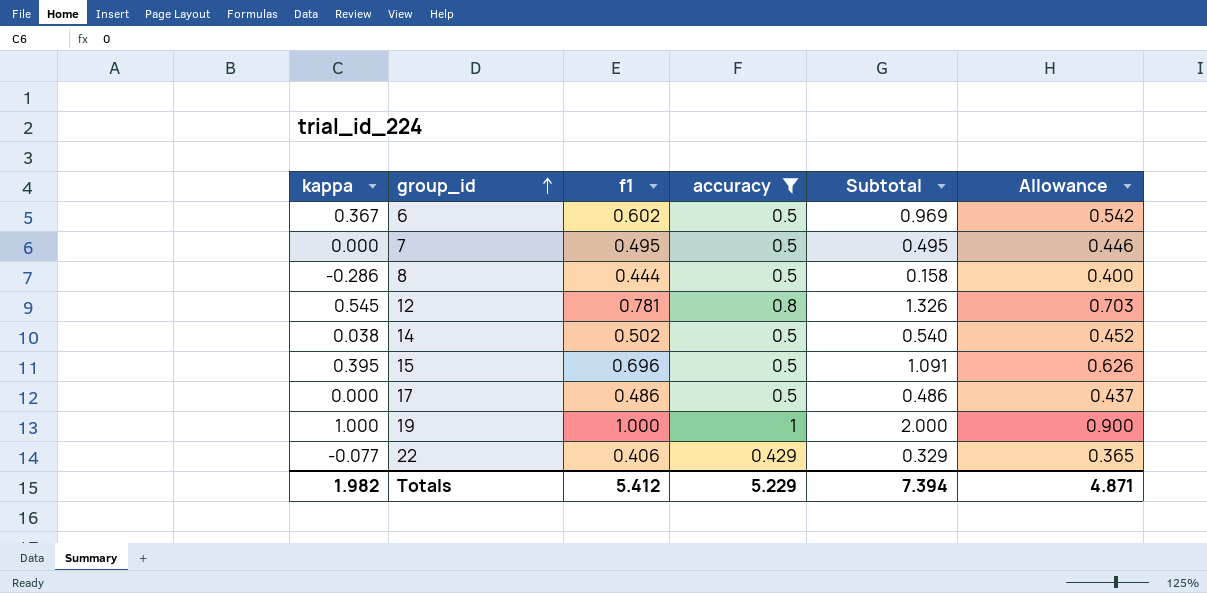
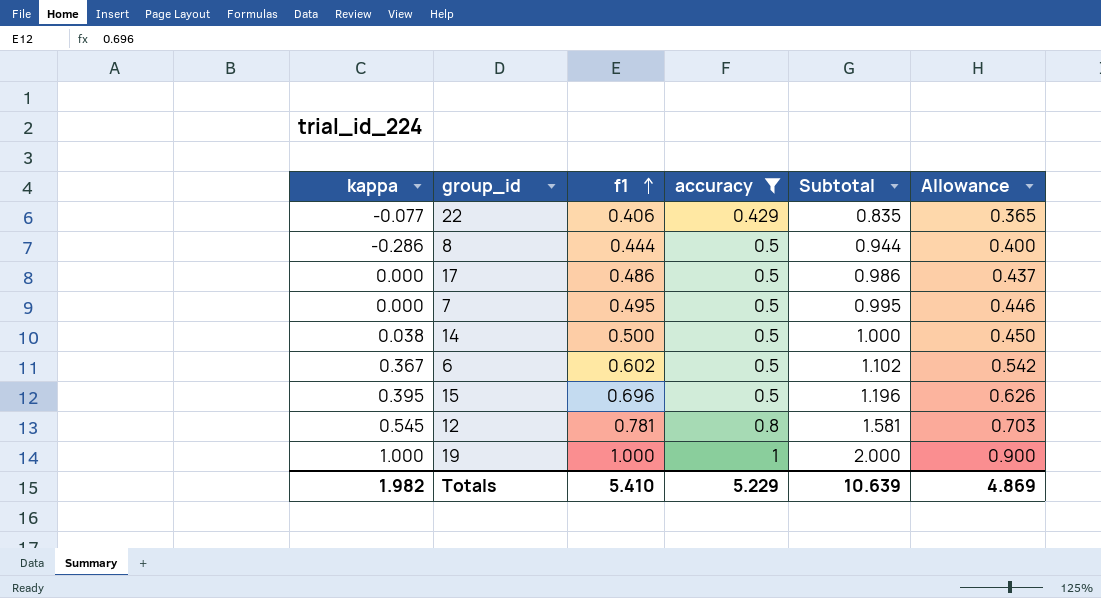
row order: group_id ascending -> f1 ascending
column Subtotal | formula: [kappa] + [f1] -> [f1] + [accuracy]
14 | f1: 0.502 -> 0.500
14 | Allowance: 0.452 -> 0.450
Totals | f1: 5.412 -> 5.410
Totals | Subtotal: 7.394 -> 10.639
Totals | Allowance: 4.871 -> 4.869

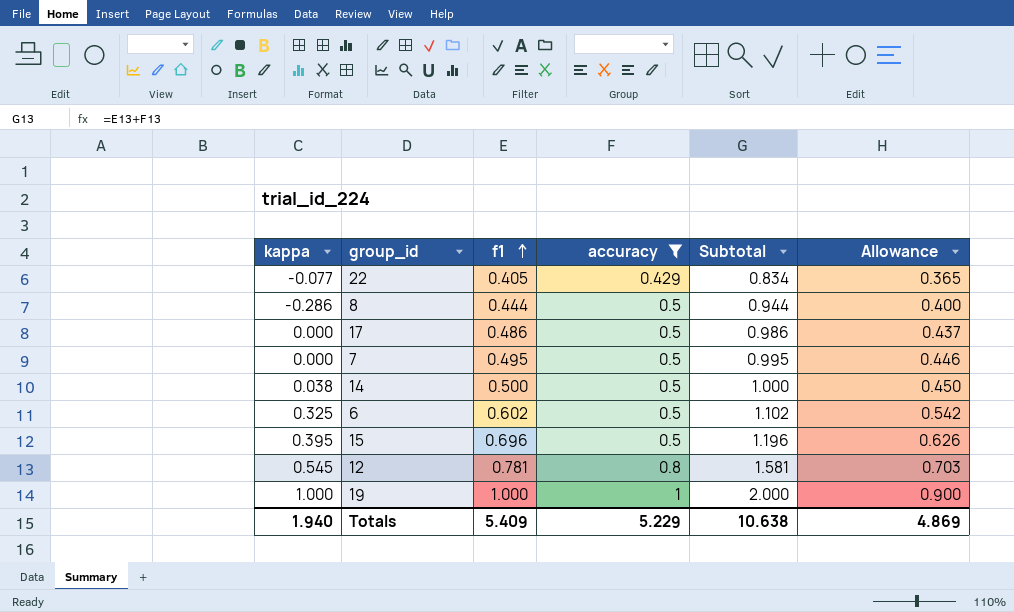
22 | f1: 0.406 -> 0.405
22 | Subtotal: 0.835 -> 0.834
6 | kappa: 0.367 -> 0.325
Totals | kappa: 1.982 -> 1.940
Totals | f1: 5.410 -> 5.409
Totals | Subtotal: 10.639 -> 10.638

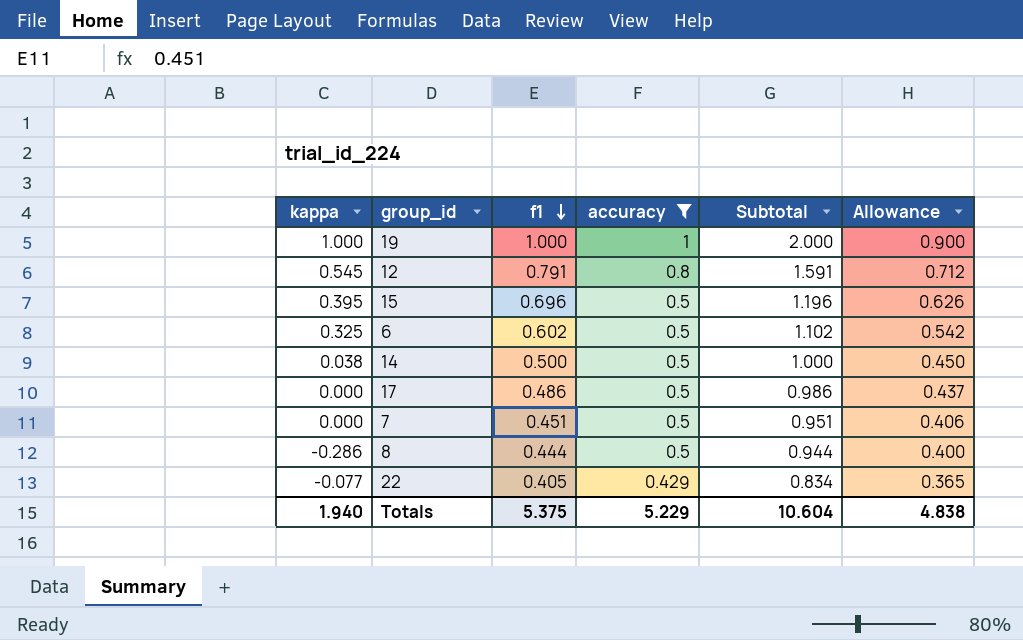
row order: f1 ascending -> f1 descending
12 | f1: 0.781 -> 0.791
12 | Subtotal: 1.581 -> 1.591
12 | Allowance: 0.703 -> 0.712
7 | f1: 0.495 -> 0.451
7 | Subtotal: 0.995 -> 0.951
7 | Allowance: 0.446 -> 0.406
Totals | f1: 5.409 -> 5.375
Totals | Subtotal: 10.638 -> 10.604
Totals | Allowance: 4.869 -> 4.838

